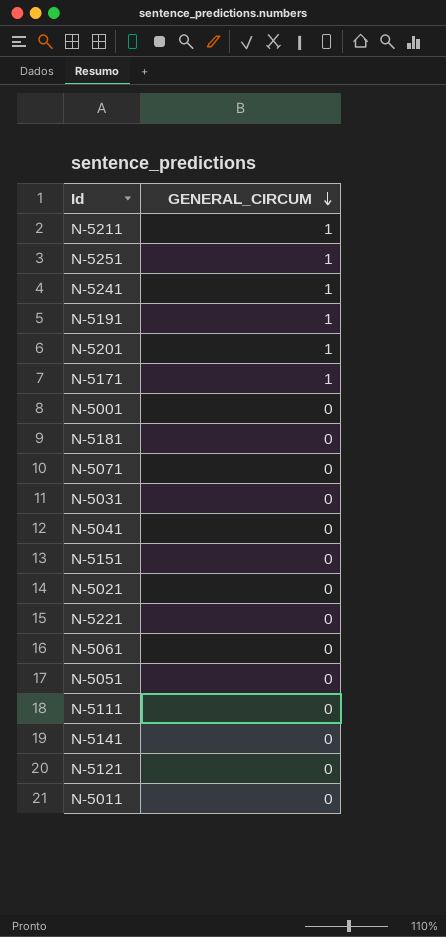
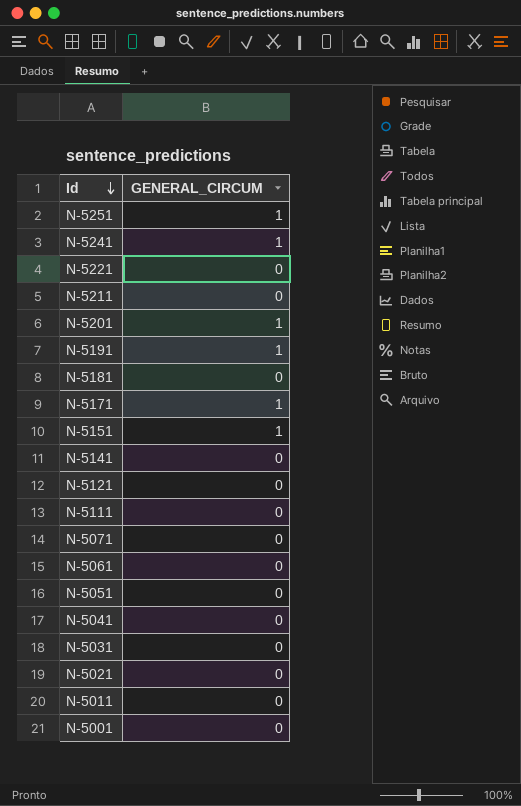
row order: GENERAL_CIRCUM descending -> Id descending
N-5211 | GENERAL_CIRCUM: 1 -> 0
N-5151 | GENERAL_CIRCUM: 0 -> 1

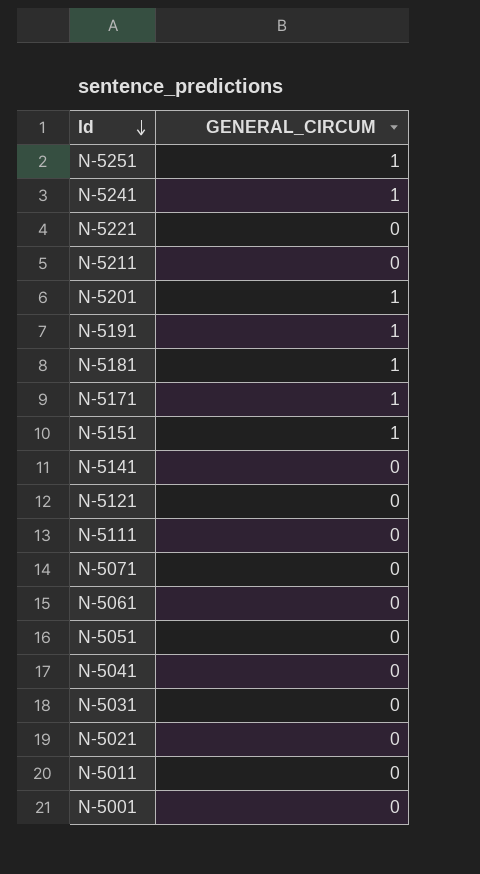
N-5181 | GENERAL_CIRCUM: 0 -> 1

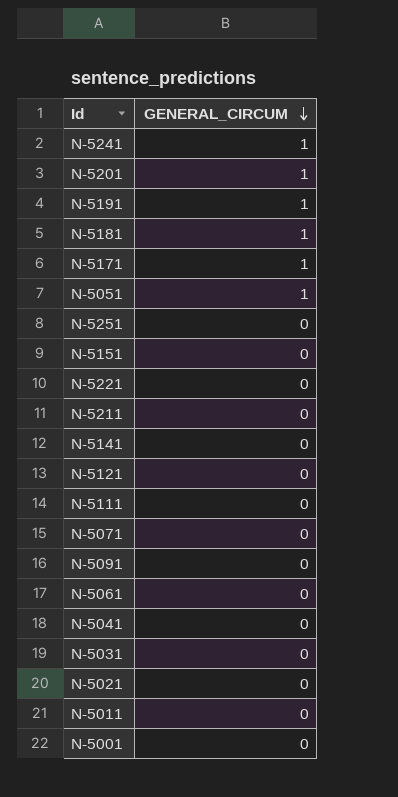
row order: Id descending -> GENERAL_CIRCUM descending
N-5051 | GENERAL_CIRCUM: 0 -> 1
N-5251 | GENERAL_CIRCUM: 1 -> 0
N-5151 | GENERAL_CIRCUM: 1 -> 0
row N-5091: none -> 0

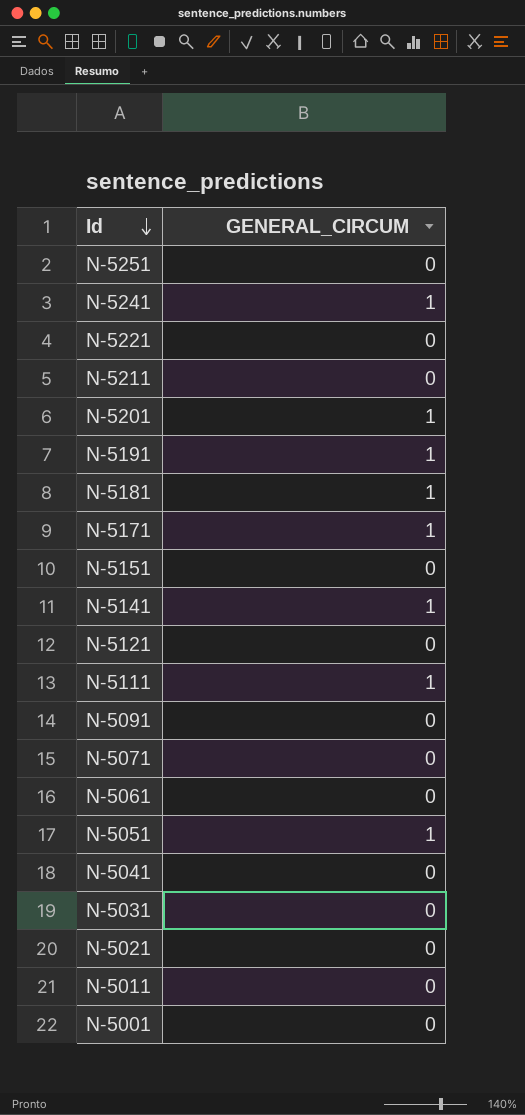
row order: GENERAL_CIRCUM descending -> Id descending
N-5141 | GENERAL_CIRCUM: 0 -> 1
N-5111 | GENERAL_CIRCUM: 0 -> 1

